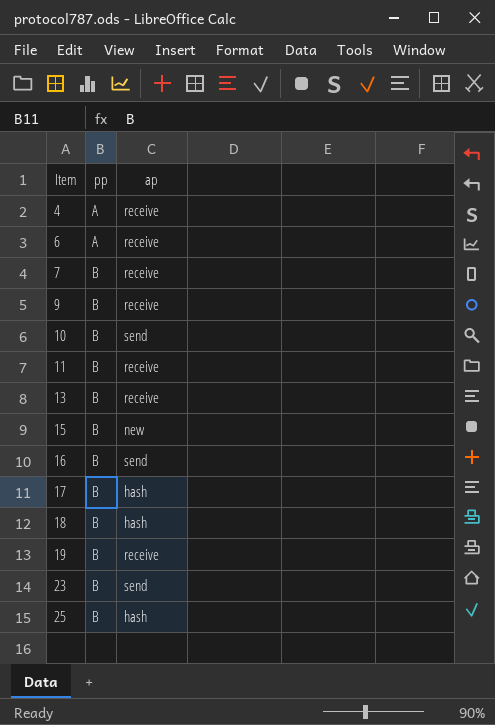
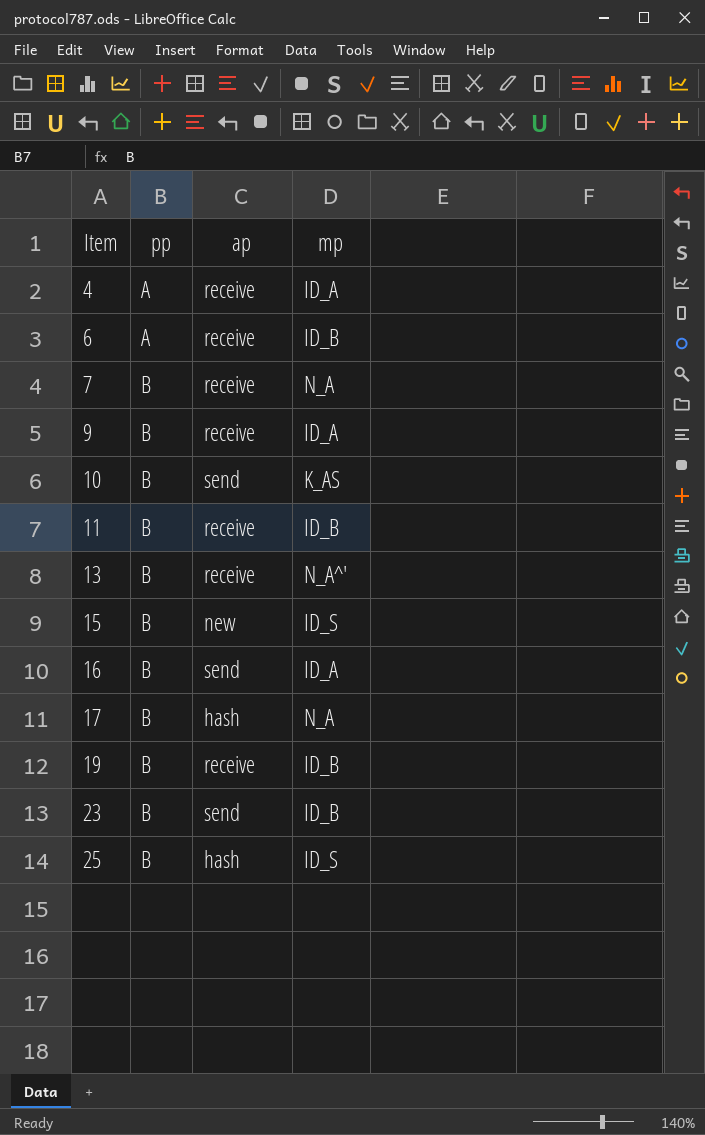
column mp | position: none -> 4
row 18: B | hash -> none

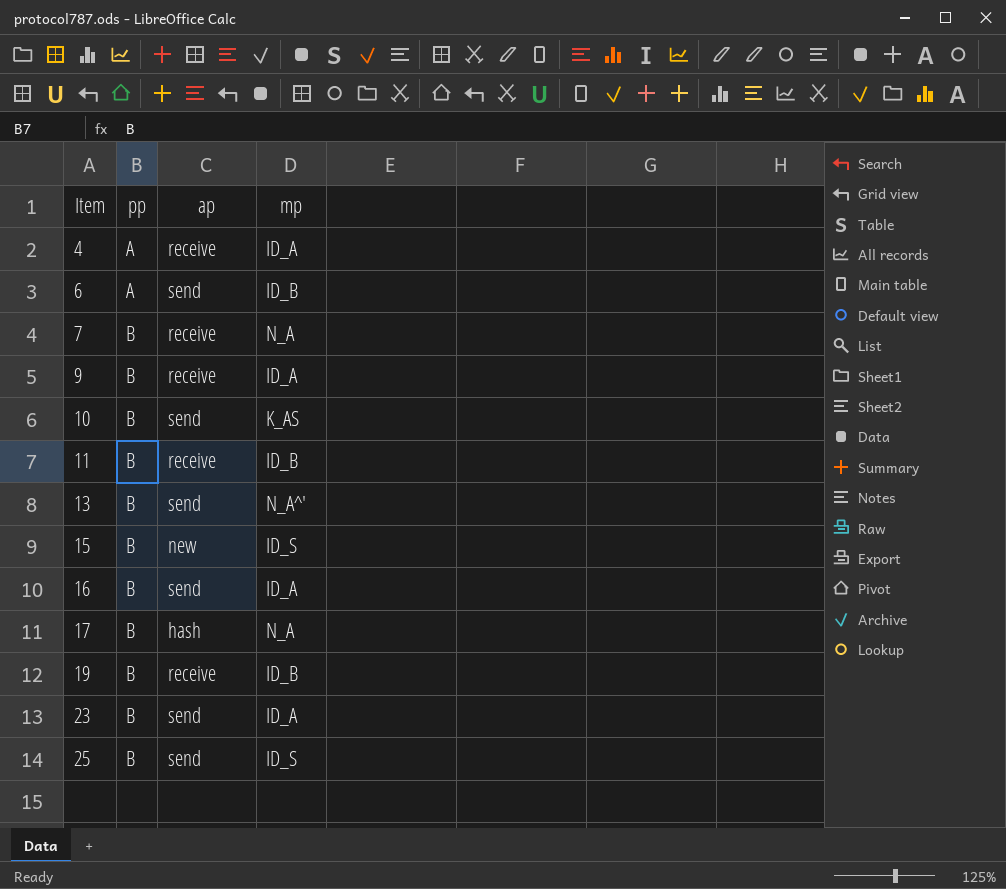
6 | ap: receive -> send
13 | ap: receive -> send
23 | mp: ID_B -> ID_A
25 | ap: hash -> send

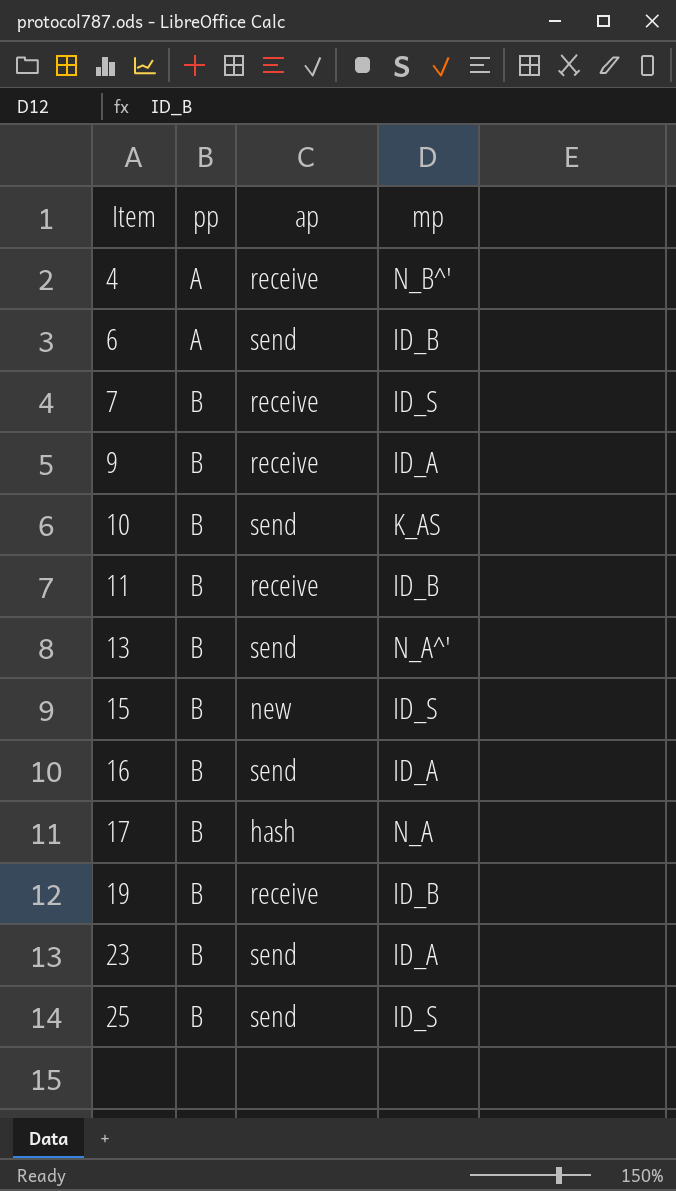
4 | mp: ID_A -> N_B^'
7 | mp: N_A -> ID_S

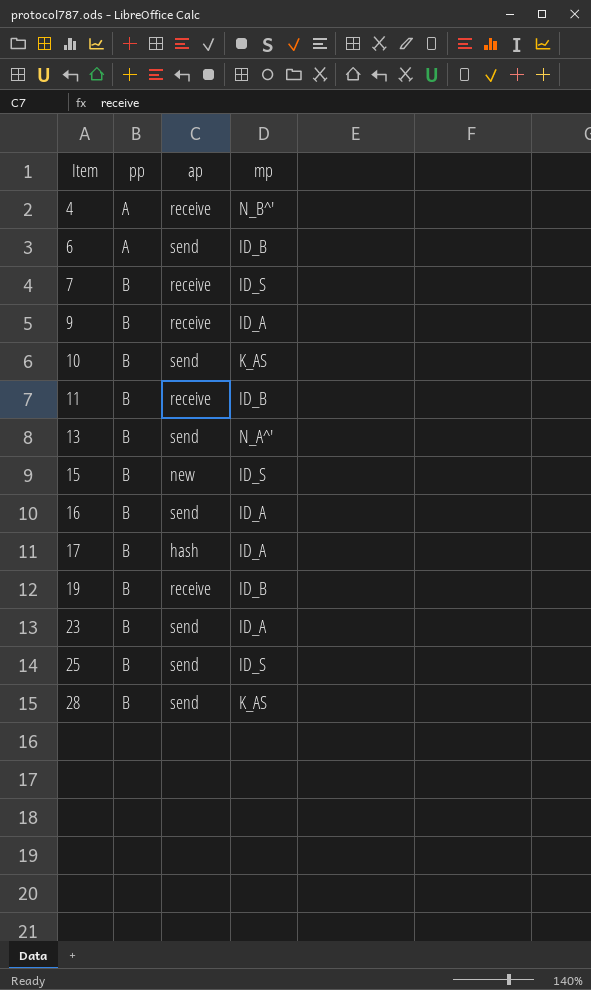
17 | mp: N_A -> ID_A
row 28: none -> B | send | K_AS

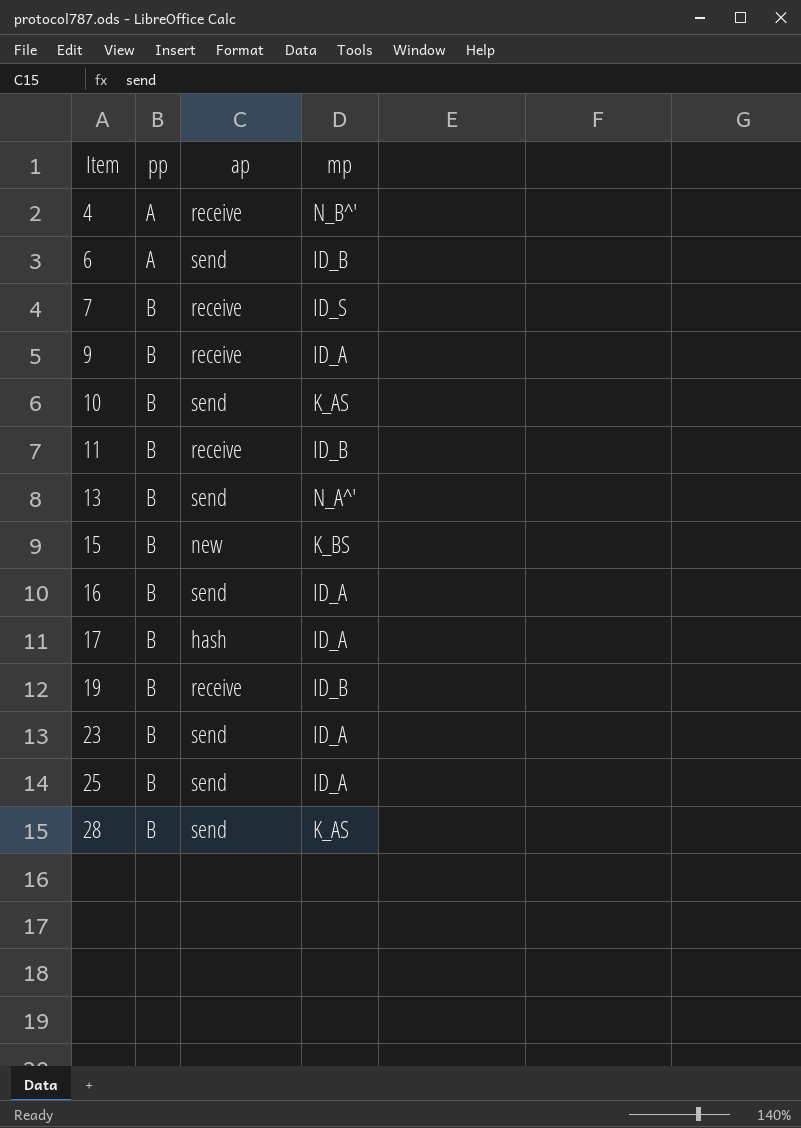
15 | mp: ID_S -> K_BS
25 | mp: ID_S -> ID_A

